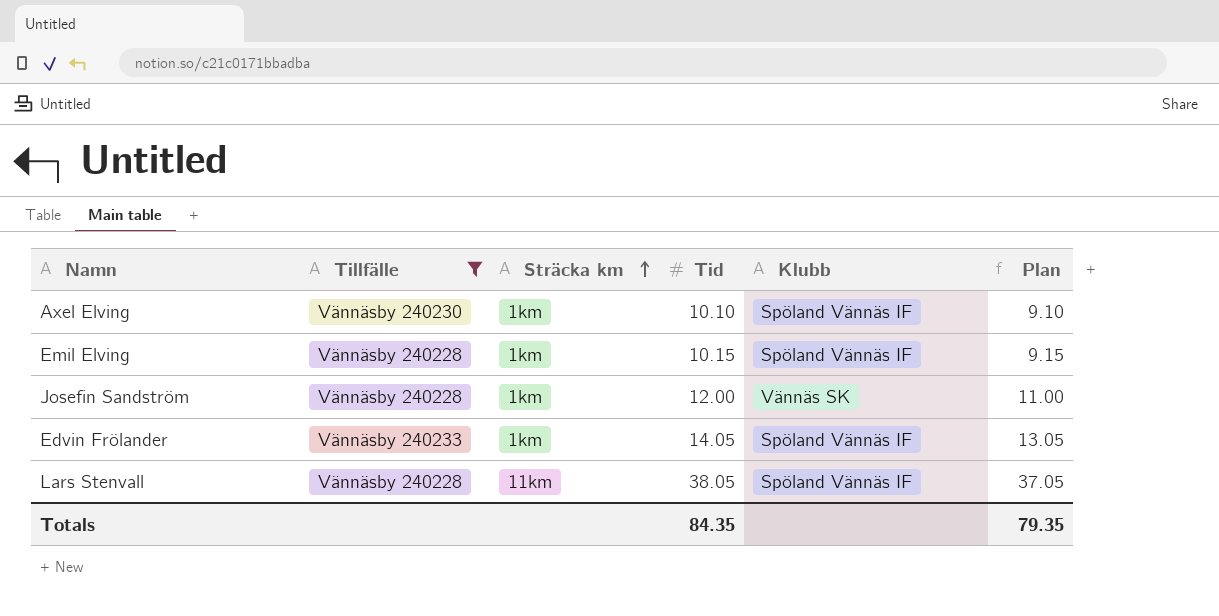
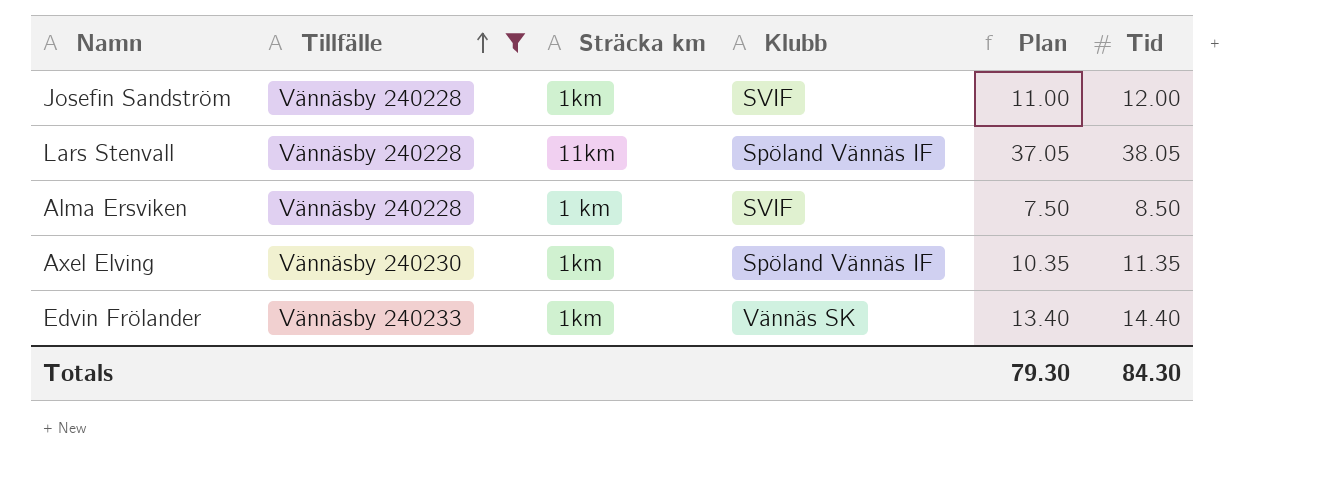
row order: Sträcka km ascending -> Tillfälle ascending
column Tid | position: 4 -> 6
row Emil Elving: Vännäsby 240228 | 1km | 10.15 | Spöland Vännäs IF | 9.15 -> none
Josefin Sandström | Klubb: Vännäs SK -> SVIF
row Alma Ersviken: none -> Vännäsby 240228 | 1 km | SVIF | 7.50 | 8.50
Axel Elving | Plan: 9.10 -> 10.35
Axel Elving | Tid: 10.10 -> 11.35
Edvin Frölander | Klubb: Spöland Vännäs IF -> Vännäs SK
Edvin Frölander | Plan: 13.05 -> 13.40
Edvin Frölander | Tid: 14.05 -> 14.40
Totals | Plan: 79.35 -> 79.30
Totals | Tid: 84.35 -> 84.30

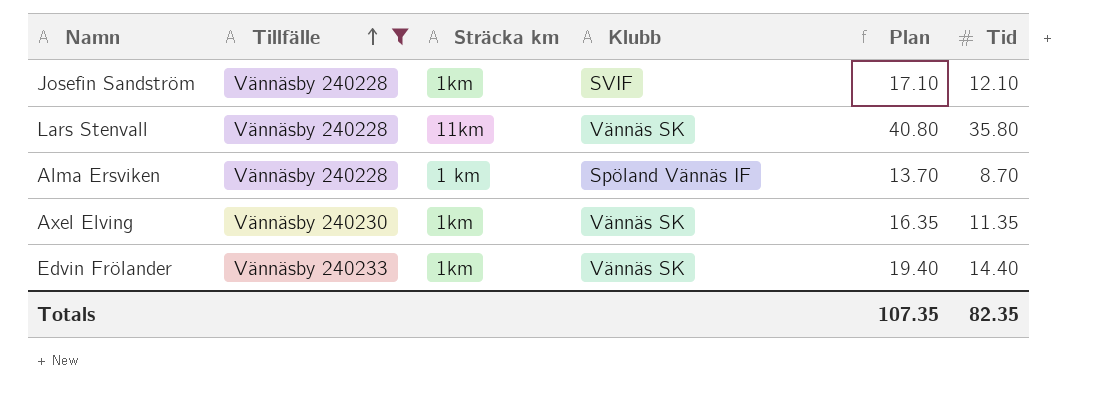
column Plan | formula: [Tid] - 1 -> [Tid] + 5
Josefin Sandström | Tid: 12.00 -> 12.10
Lars Stenvall | Klubb: Spöland Vännäs IF -> Vännäs SK
Lars Stenvall | Tid: 38.05 -> 35.80
Alma Ersviken | Klubb: SVIF -> Spöland Vännäs IF
Alma Ersviken | Tid: 8.50 -> 8.70
Axel Elving | Klubb: Spöland Vännäs IF -> Vännäs SK
Totals | Plan: 79.30 -> 107.35
Totals | Tid: 84.30 -> 82.35

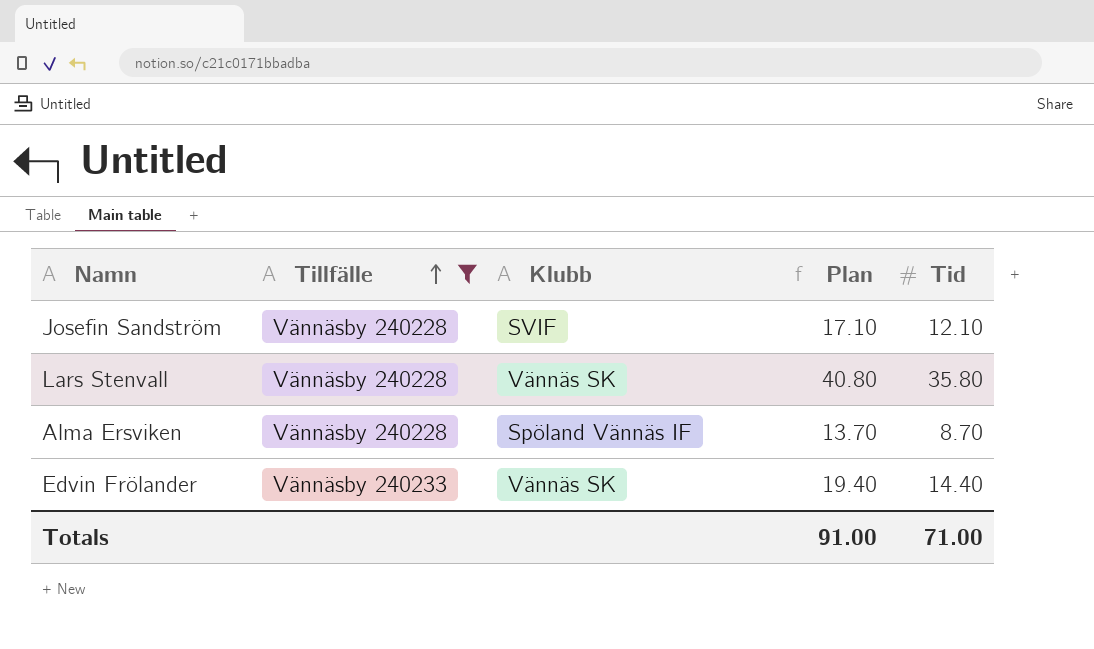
column Sträcka km | position: 3 -> none
row Axel Elving: Vännäsby 240230 | 1km | Vännäs SK | 16.35 | 11.35 -> none
Totals | Plan: 107.35 -> 91.00
Totals | Tid: 82.35 -> 71.00

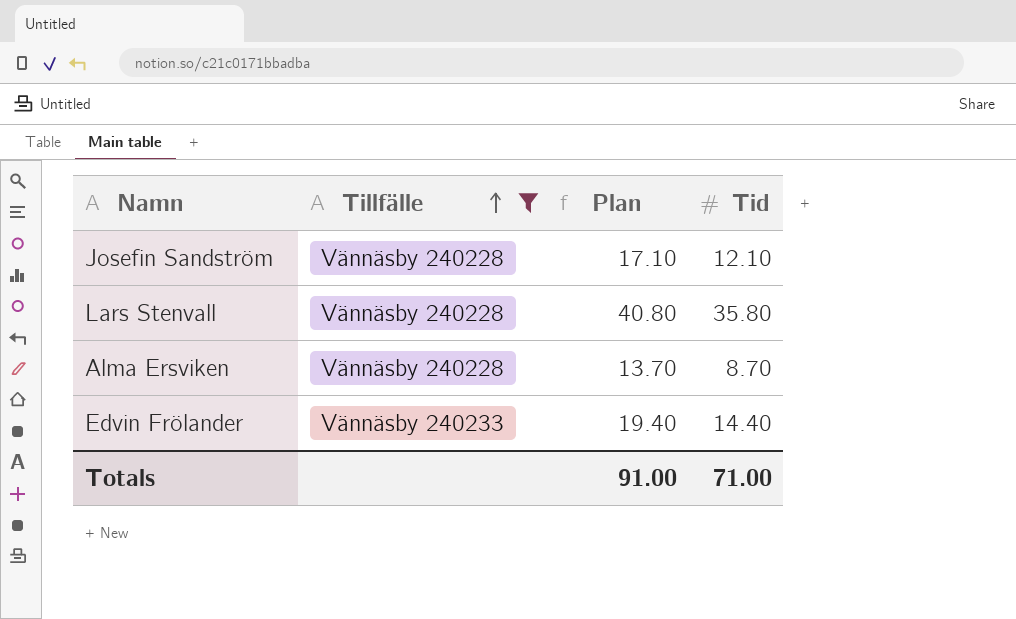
column Klubb | position: 3 -> none

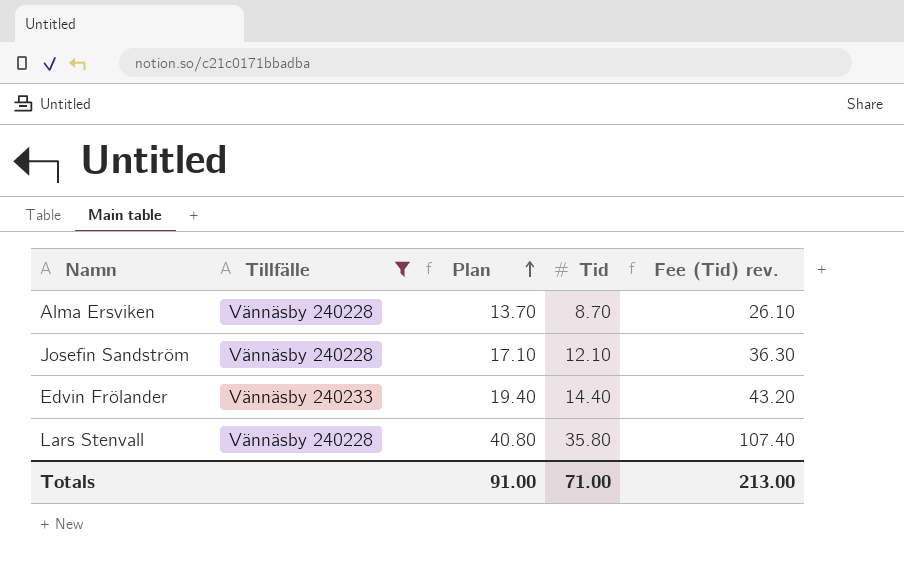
row order: Tillfälle ascending -> Plan ascending
column Fee (Tid) rev. | formula: none -> [Tid] * 3

